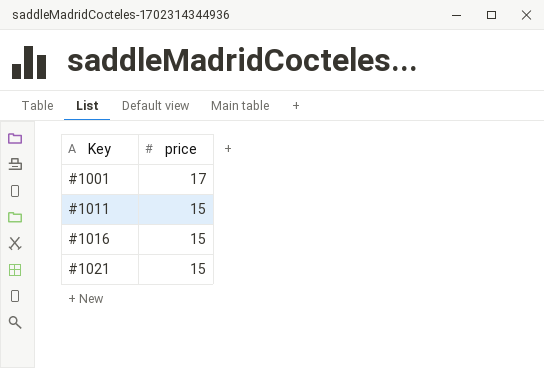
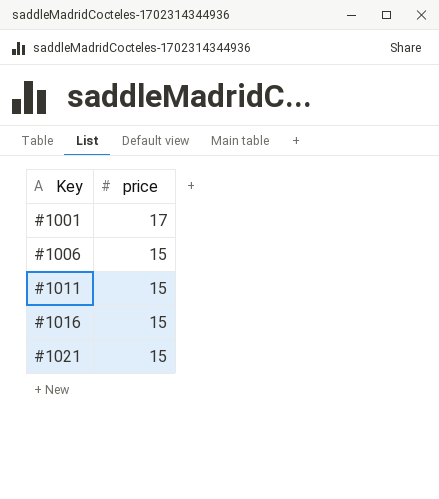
row #1006: none -> 15

